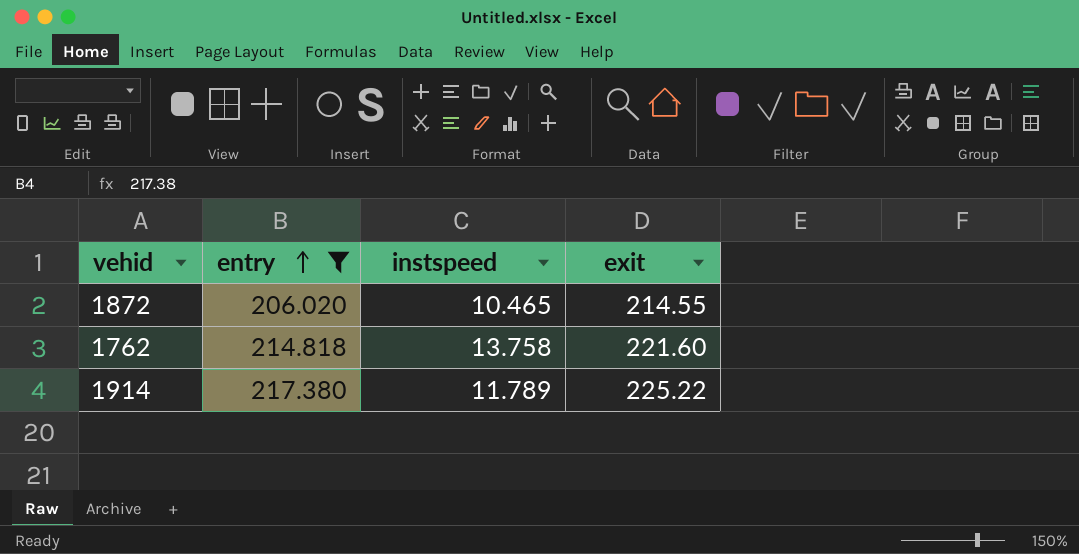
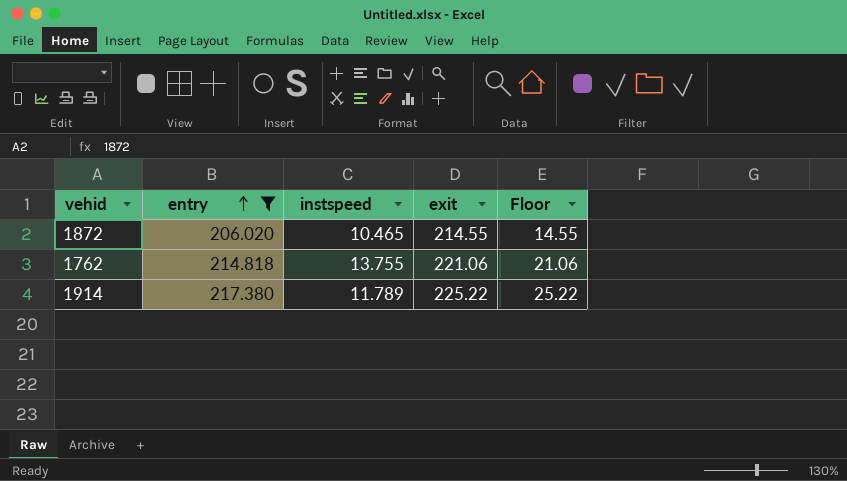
column Floor | formula: none -> [exit] - 200
1762 | instspeed: 13.758 -> 13.755
1762 | exit: 221.60 -> 221.06

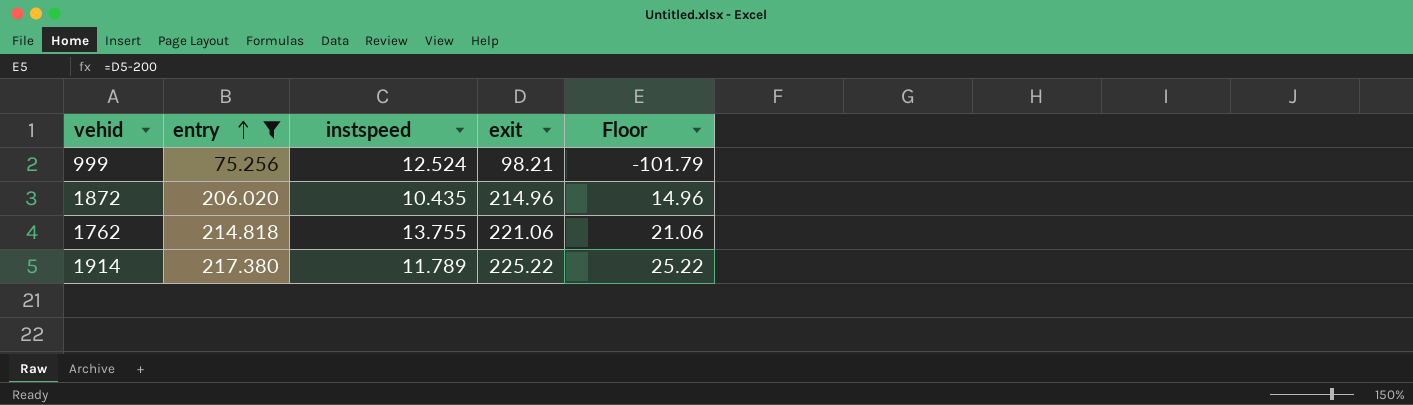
row 999: none -> 75.256 | 12.524 | 98.21 | -101.79
1872 | instspeed: 10.465 -> 10.435
1872 | exit: 214.55 -> 214.96
1872 | Floor: 14.55 -> 14.96

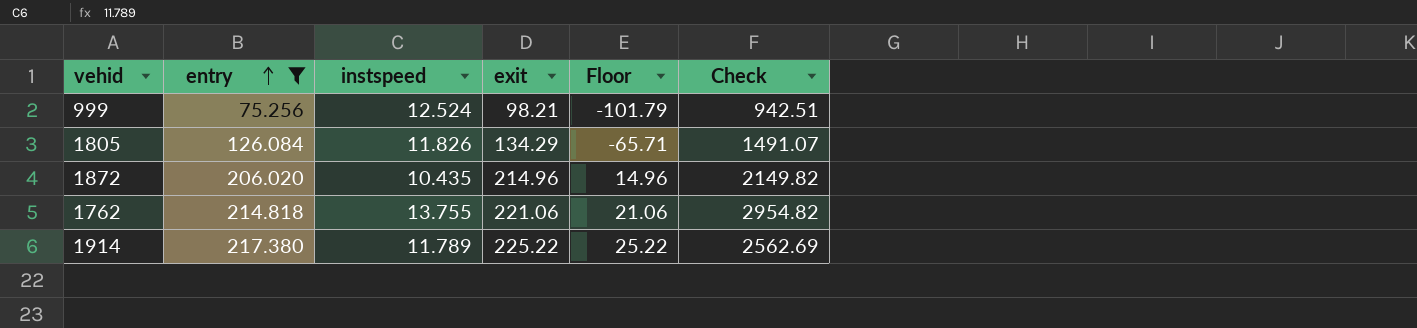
column Check | formula: none -> [entry] * [instspeed]
row 1805: none -> 126.084 | 11.826 | 134.29 | -65.71 | 1491.07

